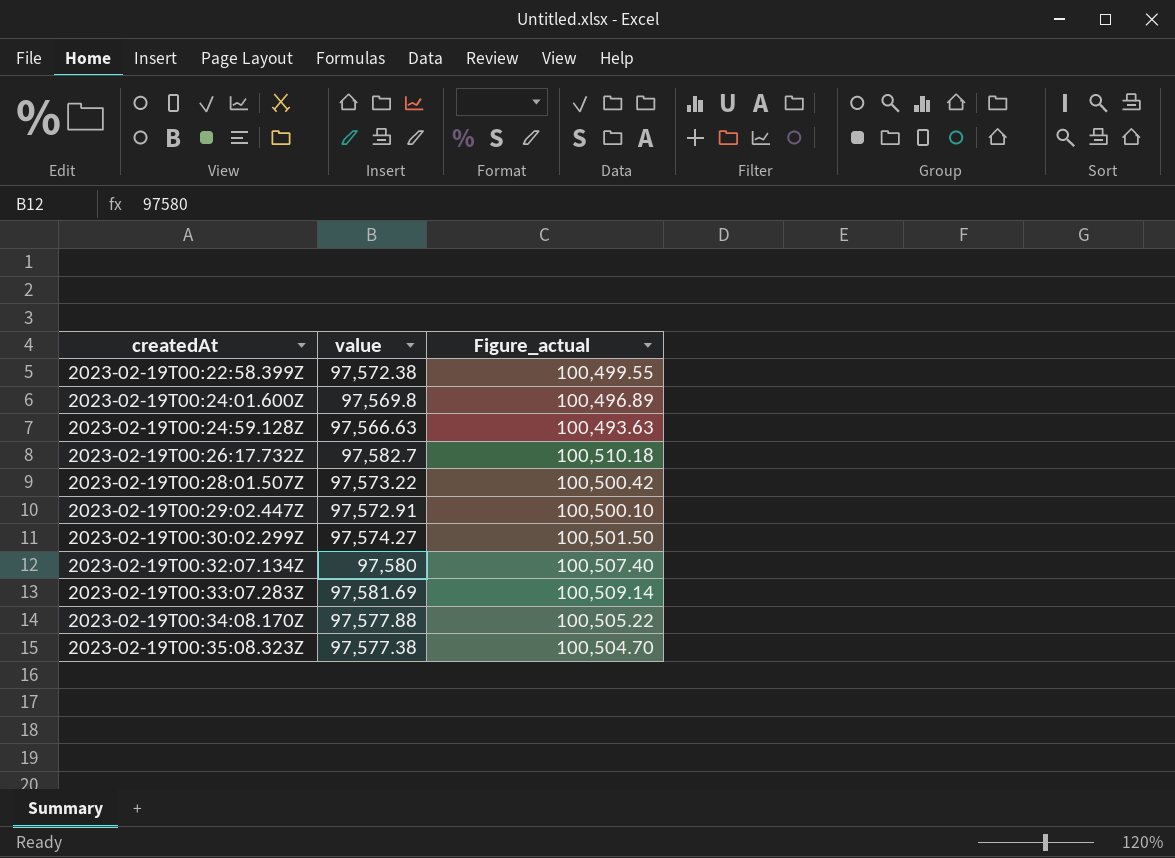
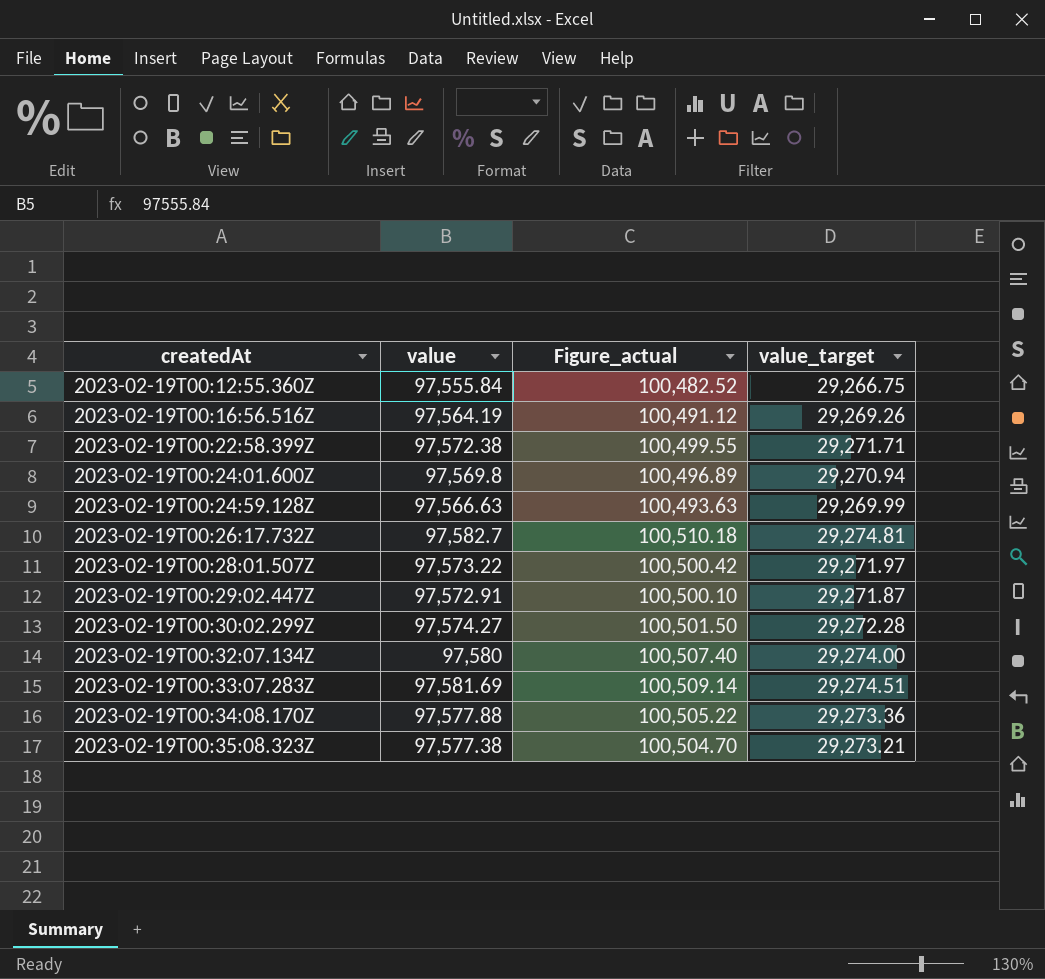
column value_target | formula: none -> [value] * 0.3
row 2023-02-19T00:12:55.360Z: none -> 97,555.84 | 100,482.52 | 29,266.75
row 2023-02-19T00:16:56.516Z: none -> 97,564.19 | 100,491.12 | 29,269.26

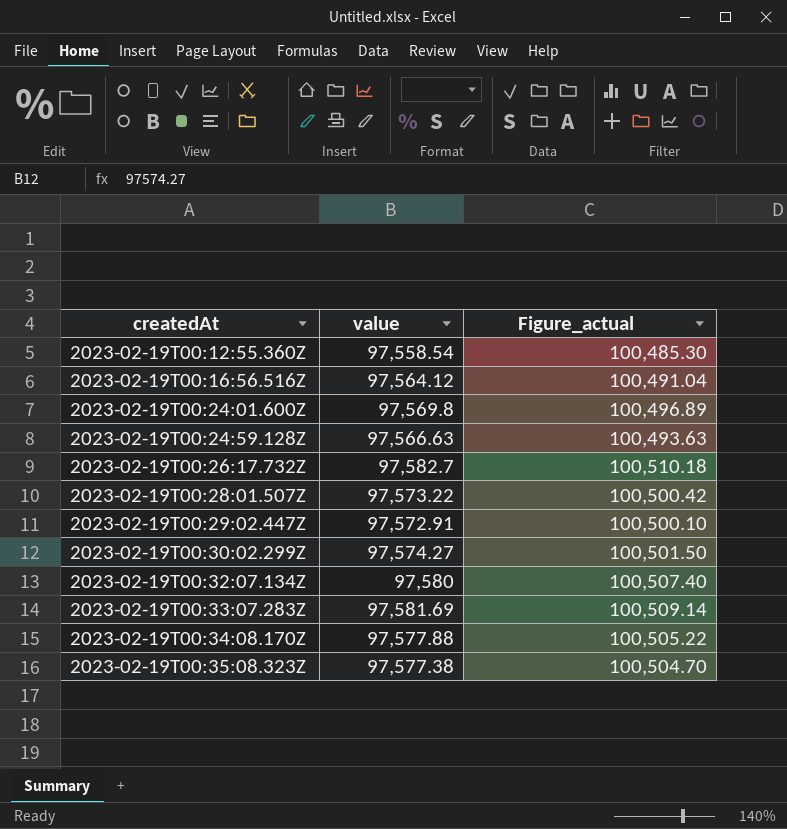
column value_target | formula: [value] * 0.3 -> none
row 2023-02-19T00:22:58.399Z: 97,572.38 | 100,499.55 | 29,271.71 -> none
2023-02-19T00:12:55.360Z | value: 97,555.84 -> 97,558.54
2023-02-19T00:12:55.360Z | Figure_actual: 100,482.52 -> 100,485.30
2023-02-19T00:16:56.516Z | value: 97,564.19 -> 97,564.12
2023-02-19T00:16:56.516Z | Figure_actual: 100,491.12 -> 100,491.04

